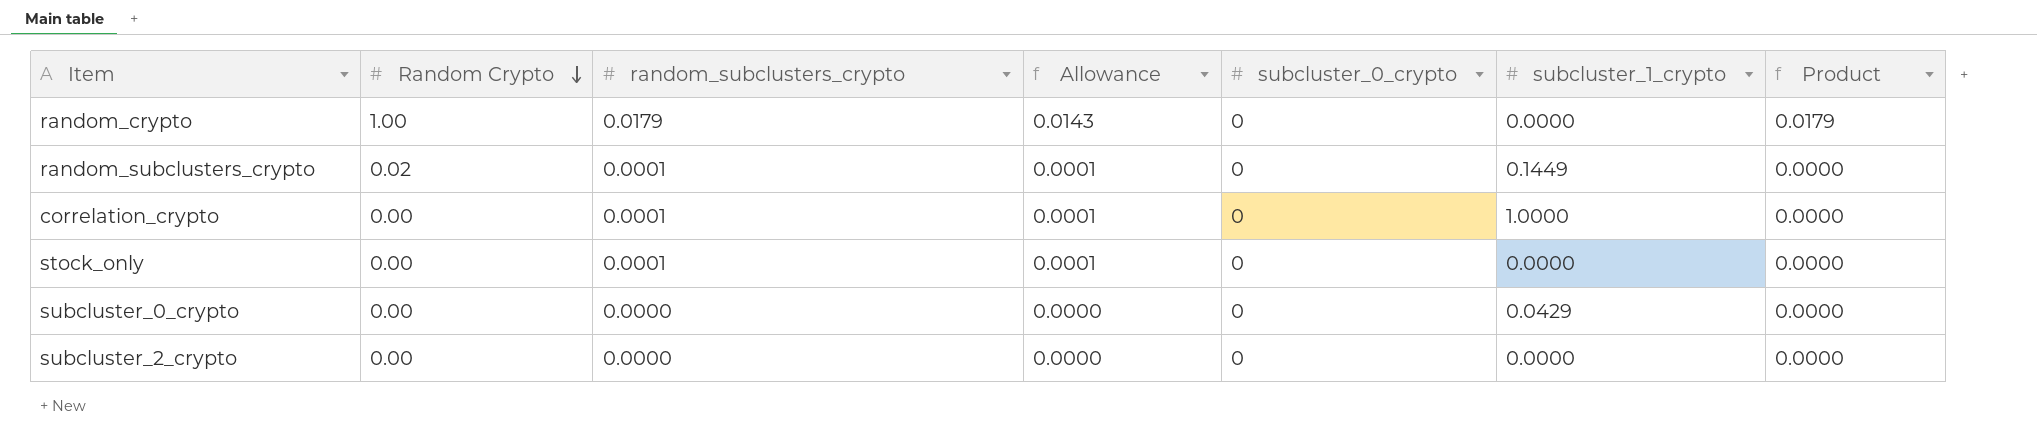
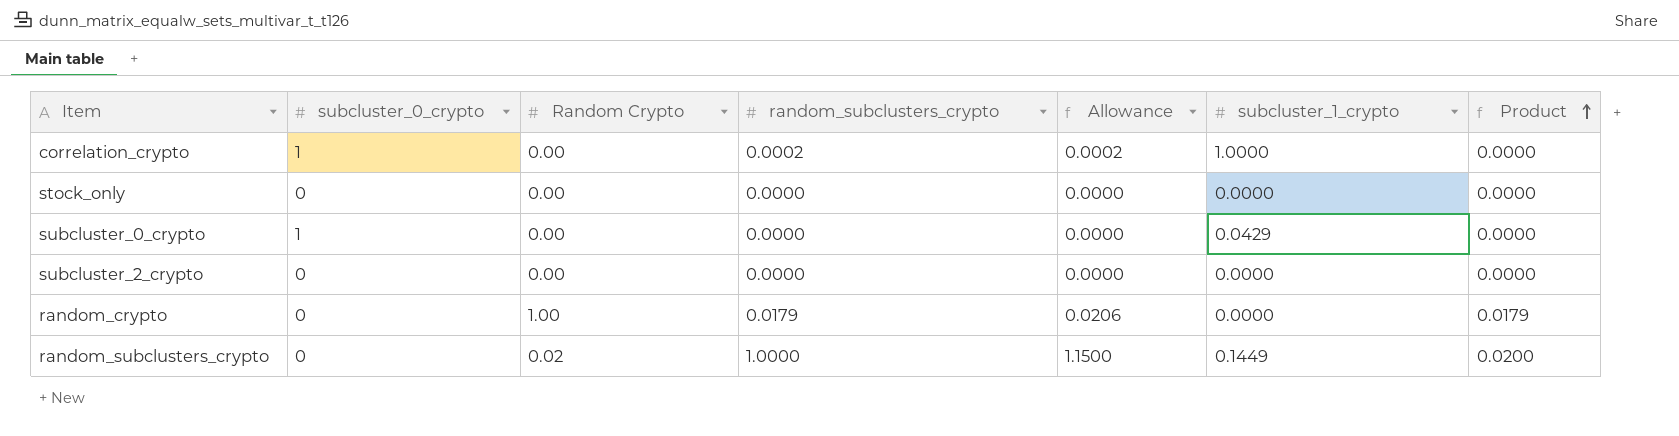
row order: Random Crypto descending -> Product ascending
column subcluster_0_crypto | position: 5 -> 2
column Allowance | formula: [random_subclusters_crypto] * 0.8 -> [random_subclusters_crypto] * 1.15
correlation_crypto | subcluster_0_crypto: 0 -> 1
correlation_crypto | random_subclusters_crypto: 0.0001 -> 0.0002
stock_only | random_subclusters_crypto: 0.0001 -> 0.0000
subcluster_0_crypto | subcluster_0_crypto: 0 -> 1
random_subclusters_crypto | random_subclusters_crypto: 0.0001 -> 1.0000
random_subclusters_crypto | Product: 0.0000 -> 0.0200

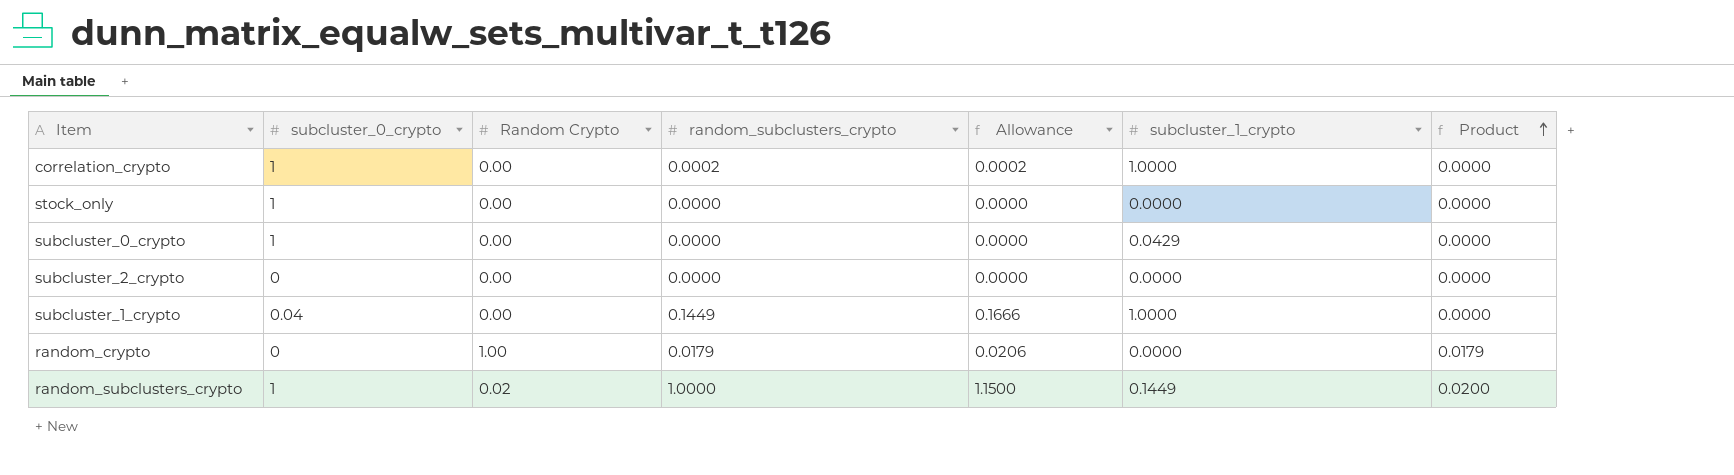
stock_only | subcluster_0_crypto: 0 -> 1
row subcluster_1_crypto: none -> 0.04 | 0.00 | 0.1449 | 0.1666 | 1.0000 | 0.0000
random_subclusters_crypto | subcluster_0_crypto: 0 -> 1

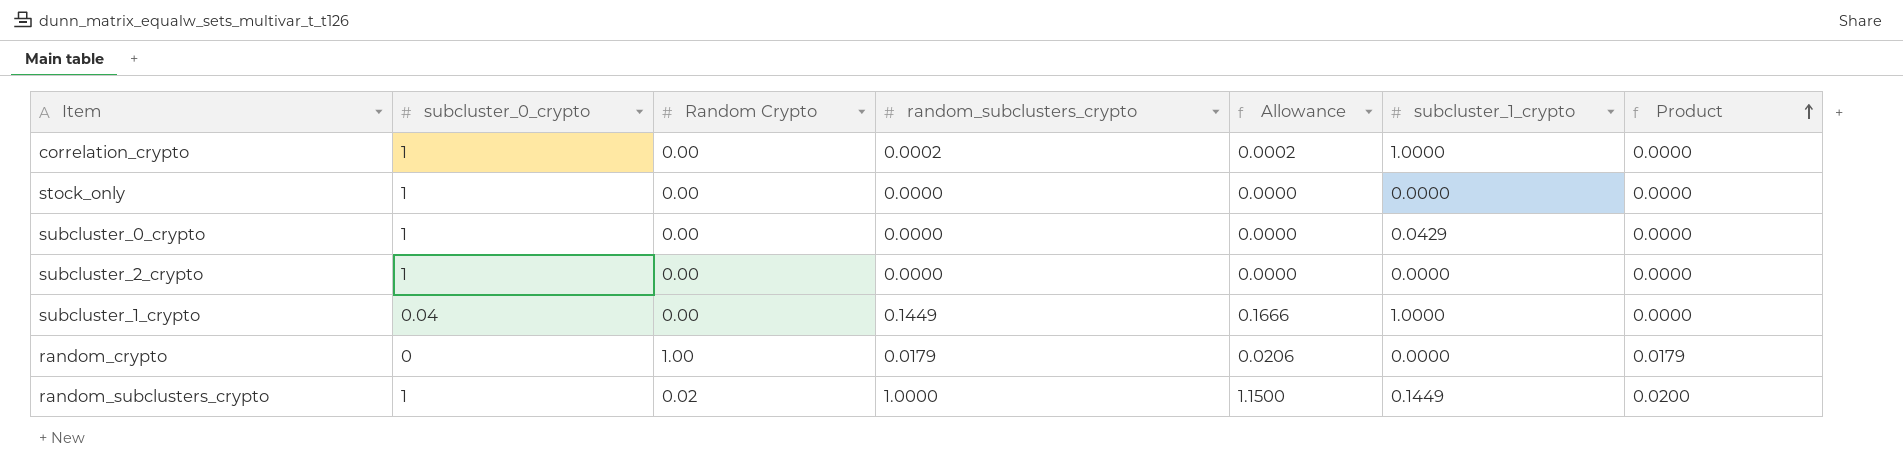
subcluster_2_crypto | subcluster_0_crypto: 0 -> 1

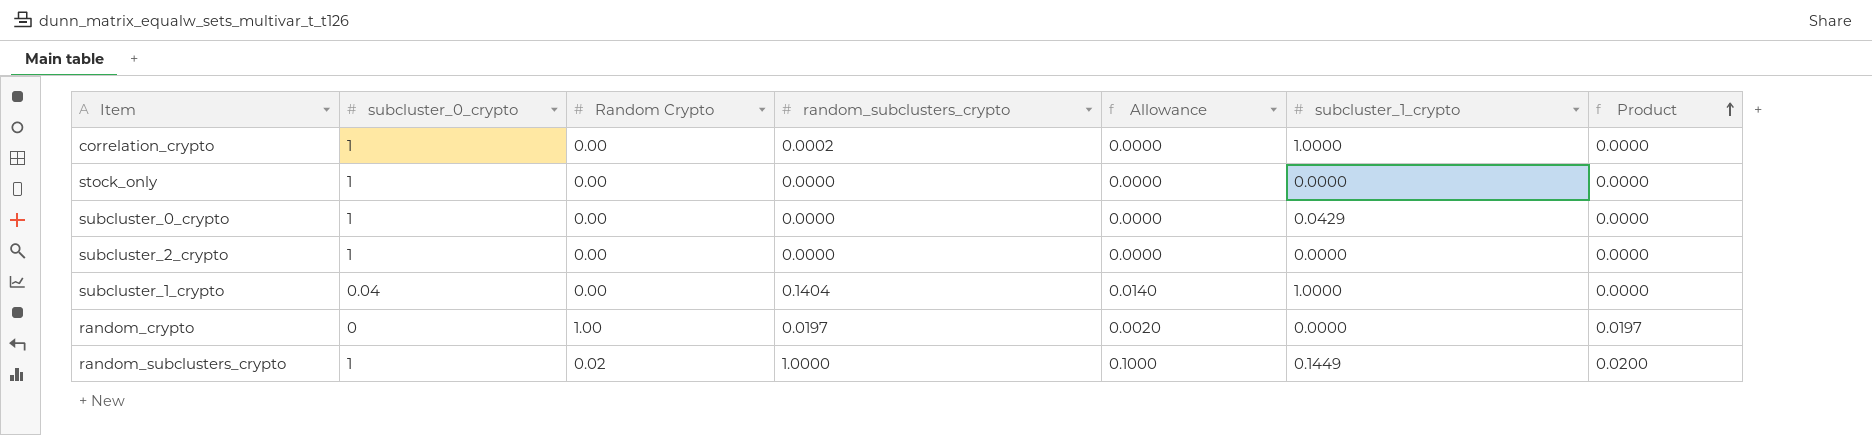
column Allowance | formula: [random_subclusters_crypto] * 1.15 -> [random_subclusters_crypto] * 0.1
subcluster_1_crypto | random_subclusters_crypto: 0.1449 -> 0.1404
random_crypto | random_subclusters_crypto: 0.0179 -> 0.0197
random_crypto | Product: 0.0179 -> 0.0197

